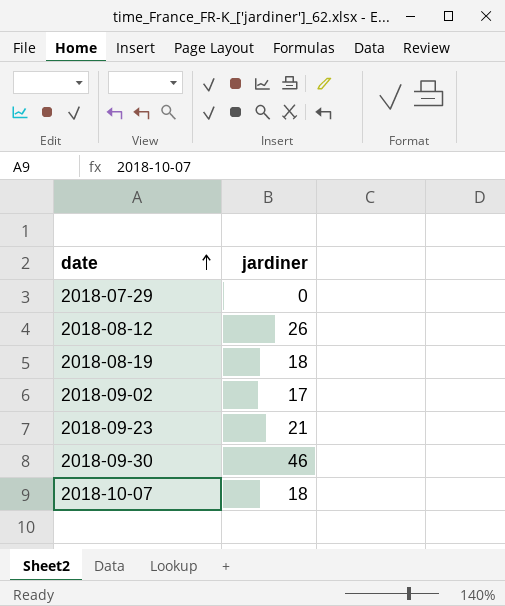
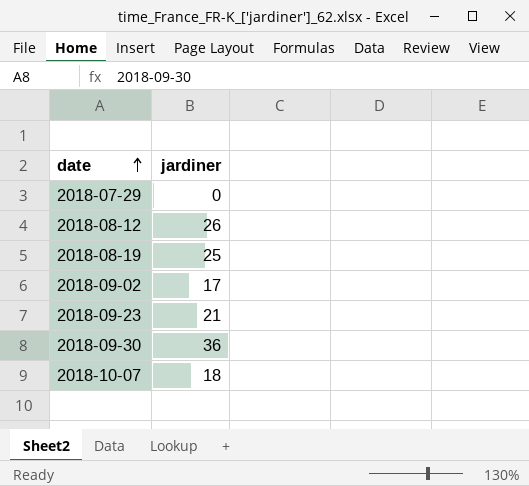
2018-08-19 | jardiner: 18 -> 25
2018-09-30 | jardiner: 46 -> 36

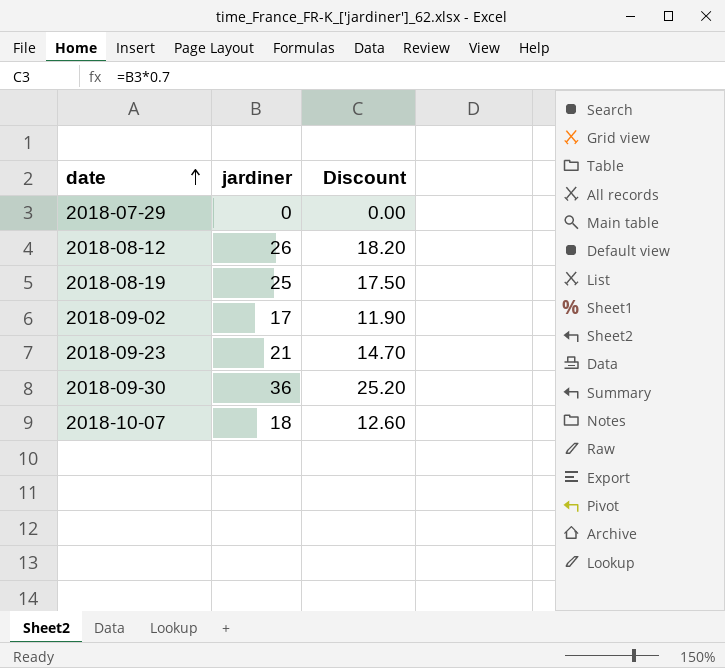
column Discount | formula: none -> [jardiner] * 0.7

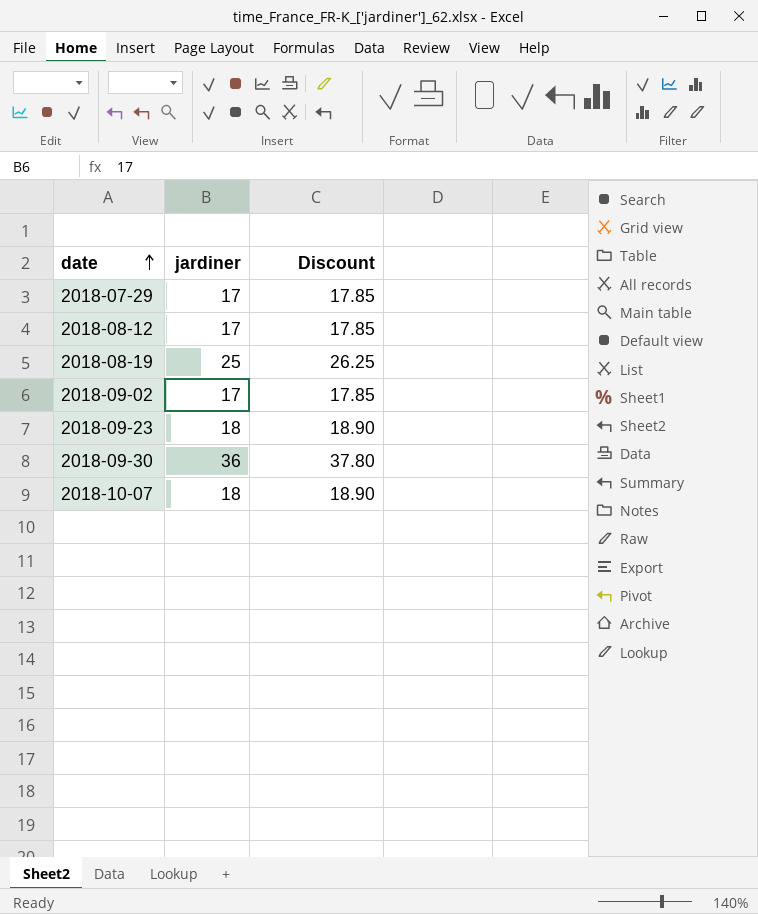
column Discount | formula: [jardiner] * 0.7 -> [jardiner] * 1.05
2018-07-29 | jardiner: 0 -> 17
2018-08-12 | jardiner: 26 -> 17
2018-09-23 | jardiner: 21 -> 18

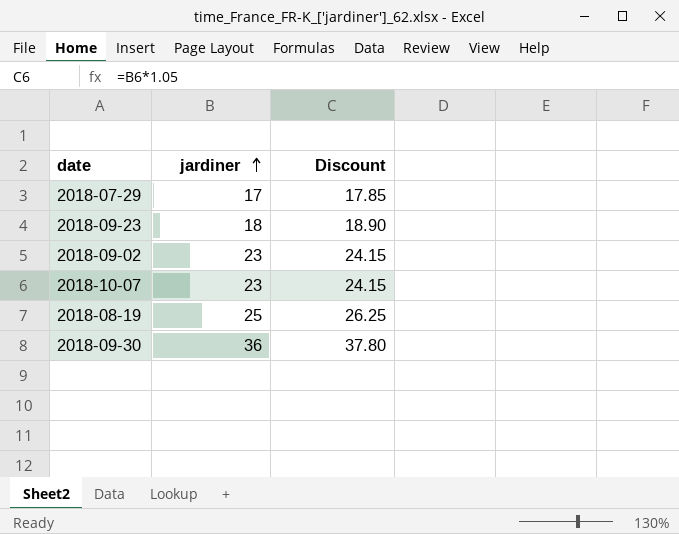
row order: date ascending -> jardiner ascending
row 2018-08-12: 17 | 17.85 -> none
2018-09-02 | jardiner: 17 -> 23
2018-09-02 | Discount: 17.85 -> 24.15
2018-10-07 | jardiner: 18 -> 23
2018-10-07 | Discount: 18.90 -> 24.15

